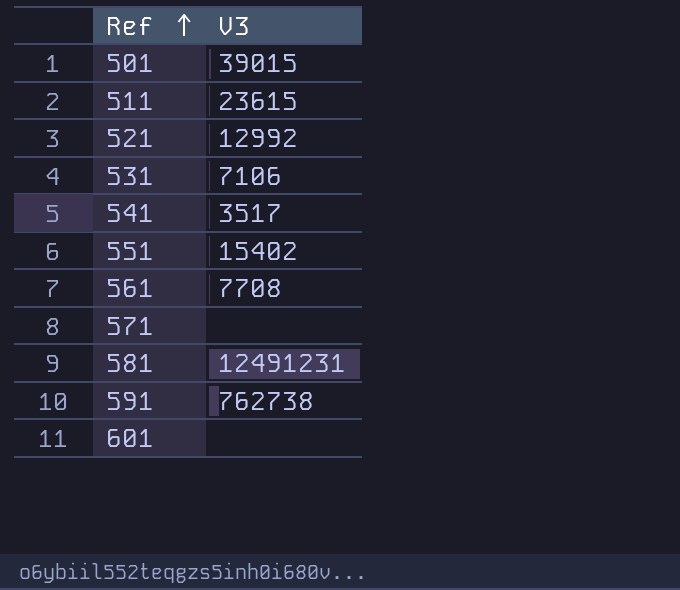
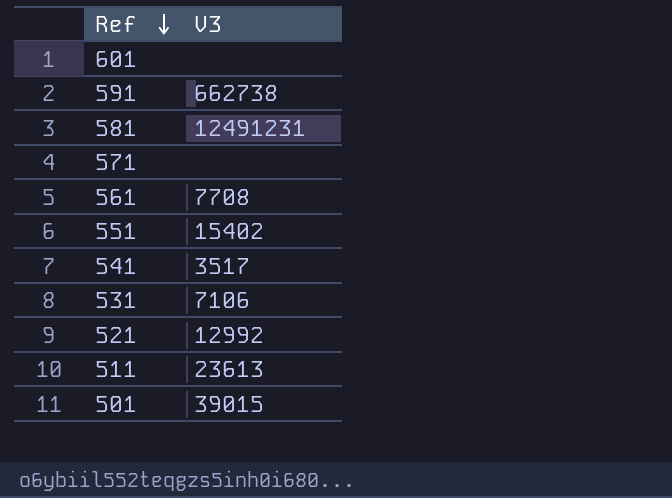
row order: Ref ascending -> Ref descending
591 | V3: 762738 -> 662738
511 | V3: 23615 -> 23613

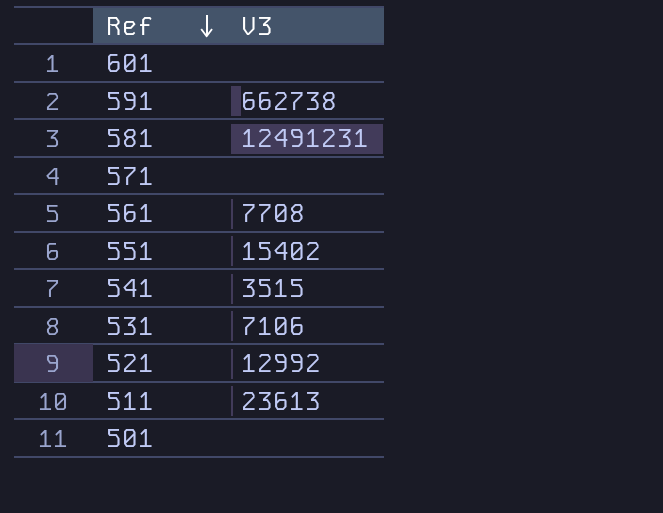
541 | V3: 3517 -> 3515
501 | V3: 39015 -> none

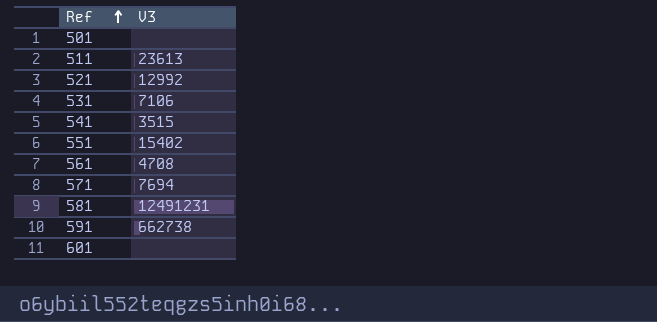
row order: Ref descending -> Ref ascending
561 | V3: 7708 -> 4708
571 | V3: none -> 7694

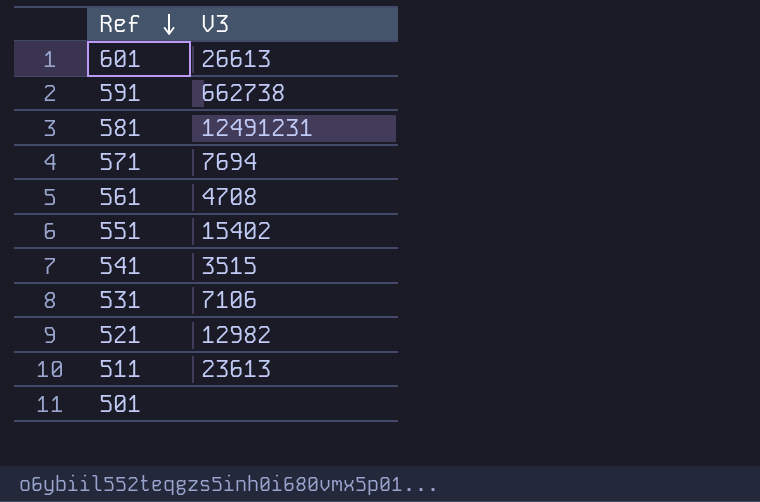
row order: Ref ascending -> Ref descending
601 | V3: none -> 26613
521 | V3: 12992 -> 12982

